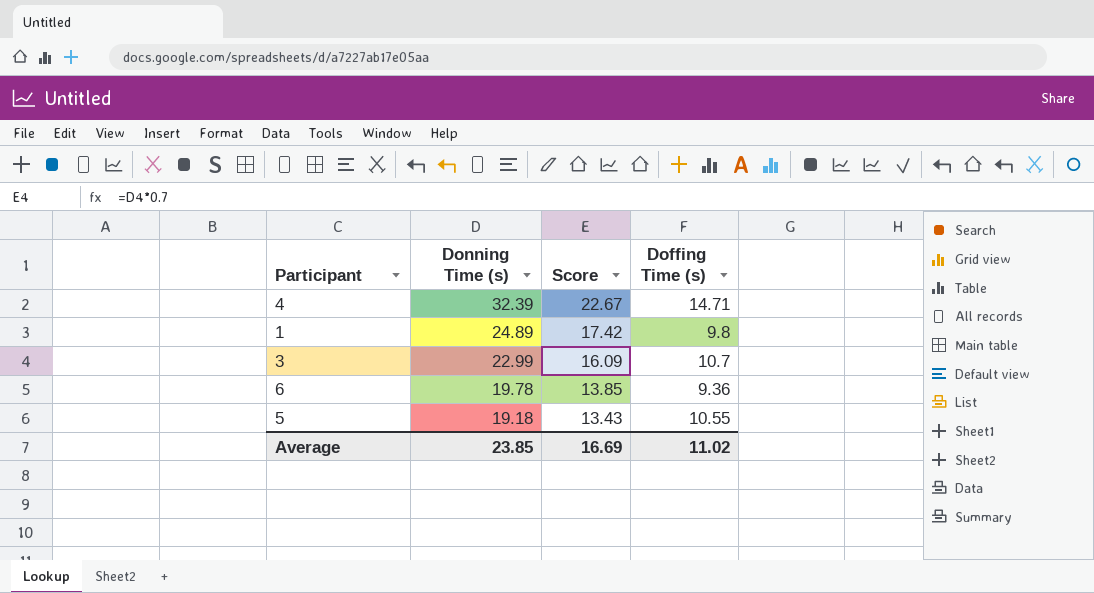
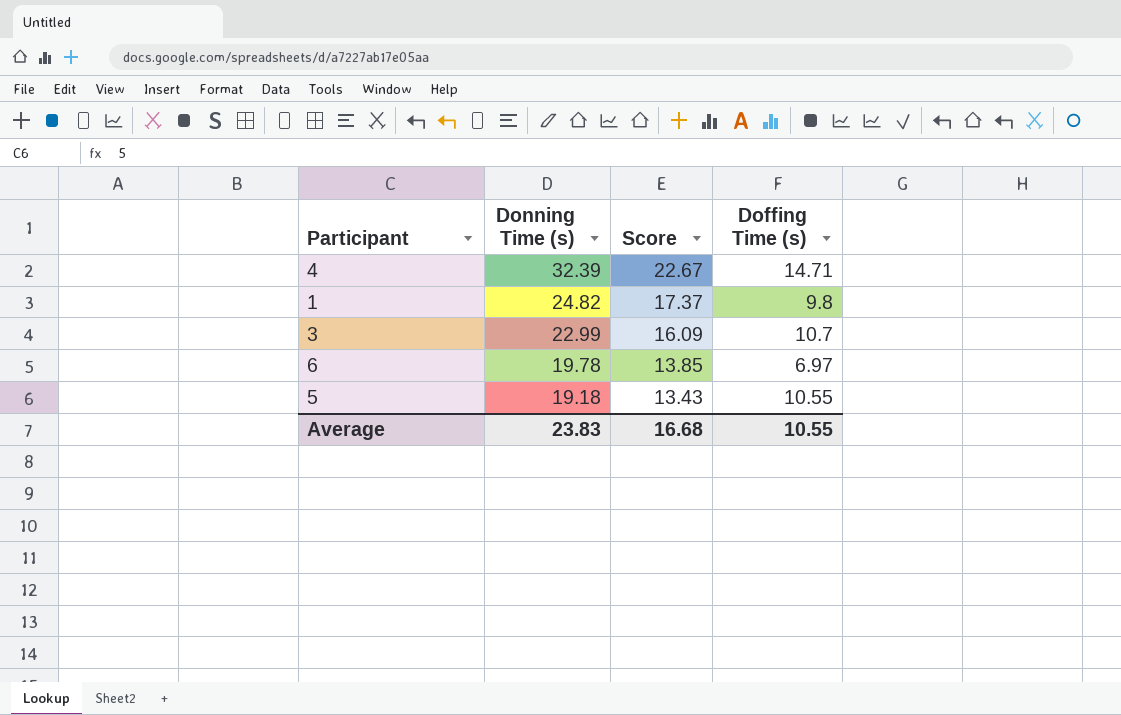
1 | Donning Time (s): 24.89 -> 24.82
1 | Score: 17.42 -> 17.37
6 | Doffing Time (s): 9.36 -> 6.97
Average | Donning Time (s): 23.85 -> 23.83
Average | Score: 16.69 -> 16.68
Average | Doffing Time (s): 11.02 -> 10.55

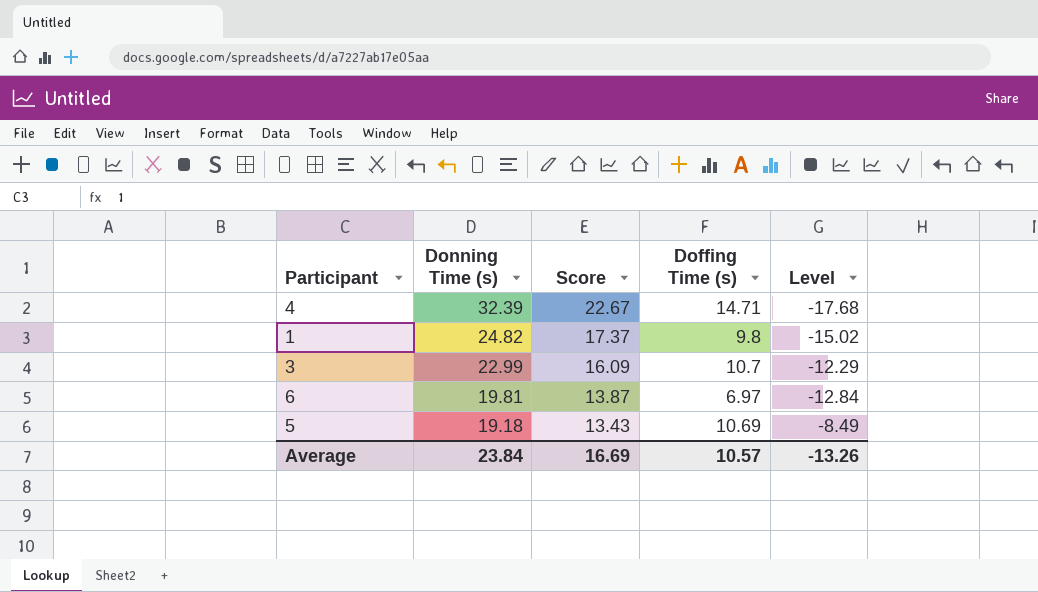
column Level | formula: none -> [Doffing Time (s)] - [Donning Time (s)]
6 | Donning Time (s): 19.78 -> 19.81
6 | Score: 13.85 -> 13.87
5 | Doffing Time (s): 10.55 -> 10.69
Average | Donning Time (s): 23.83 -> 23.84
Average | Score: 16.68 -> 16.69
Average | Doffing Time (s): 10.55 -> 10.57

